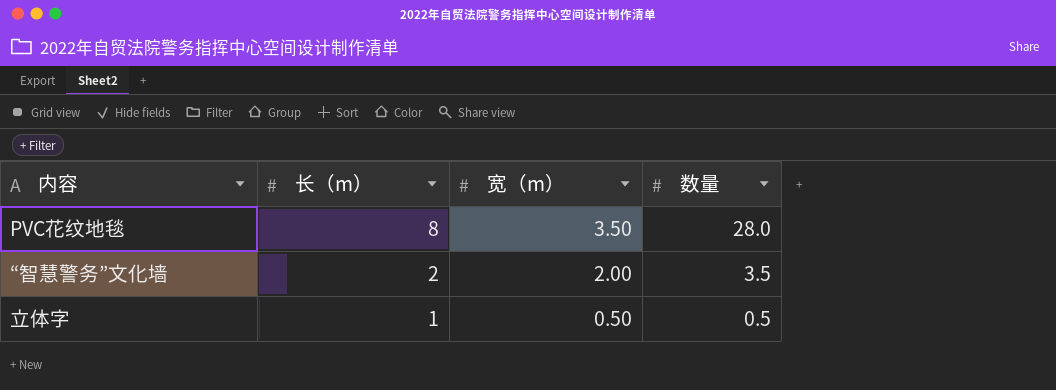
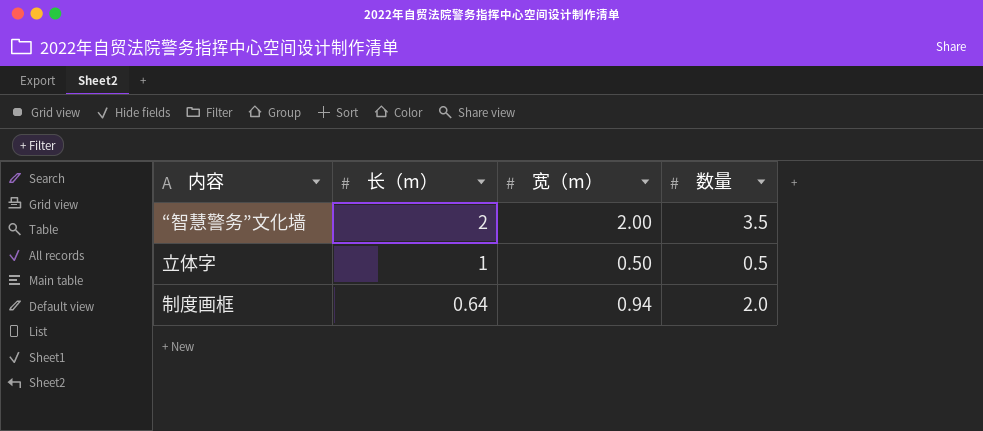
row PVC花纹地毯: 8 | 3.50 | 28.0 -> none
row 制度画框: none -> 0.64 | 0.94 | 2.0

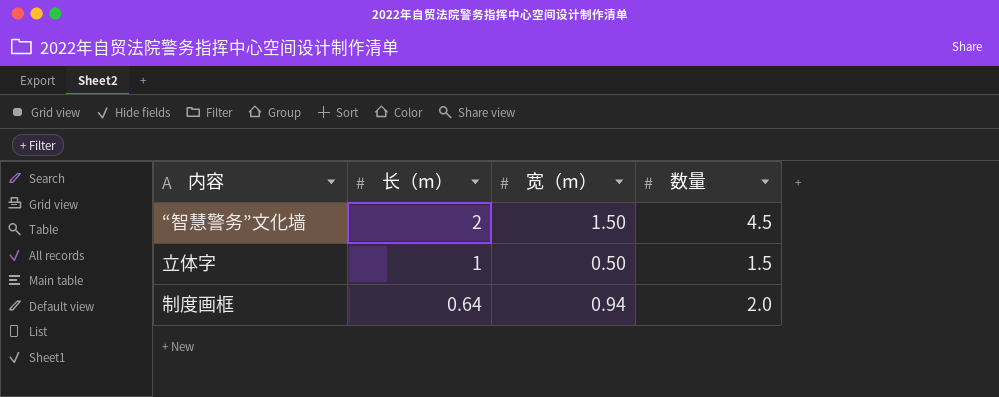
“智慧警务”文化墙 | 宽（m）: 2.00 -> 1.50
“智慧警务”文化墙 | 数量: 3.5 -> 4.5
立体字 | 数量: 0.5 -> 1.5

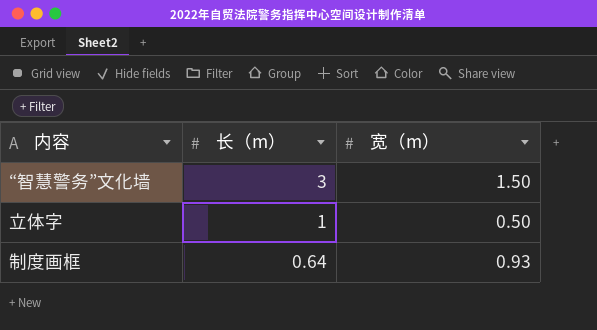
column 数量 | position: 4 -> none
“智慧警务”文化墙 | 长（m）: 2 -> 3
制度画框 | 宽（m）: 0.94 -> 0.93

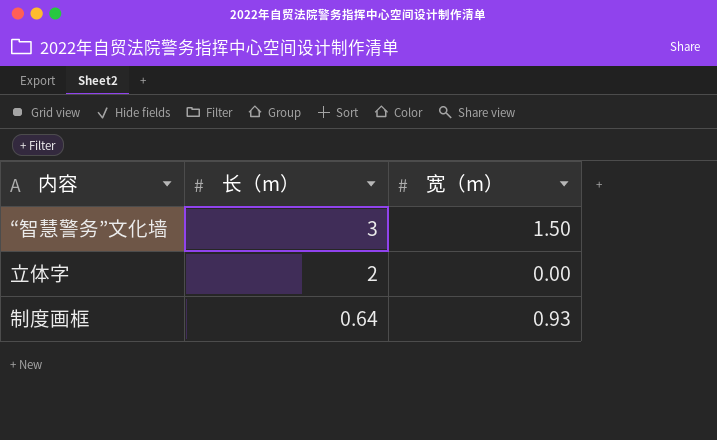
立体字 | 长（m）: 1 -> 2
立体字 | 宽（m）: 0.50 -> 0.00

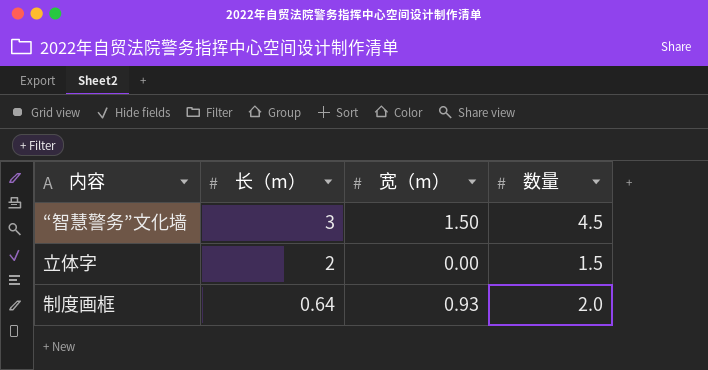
column 数量 | position: none -> 4

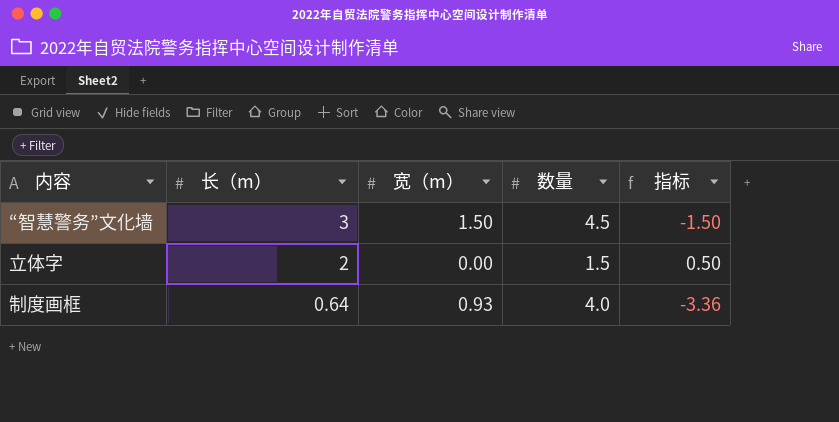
column 指标 | formula: none -> [长（m）] - [数量]
制度画框 | 数量: 2.0 -> 4.0

